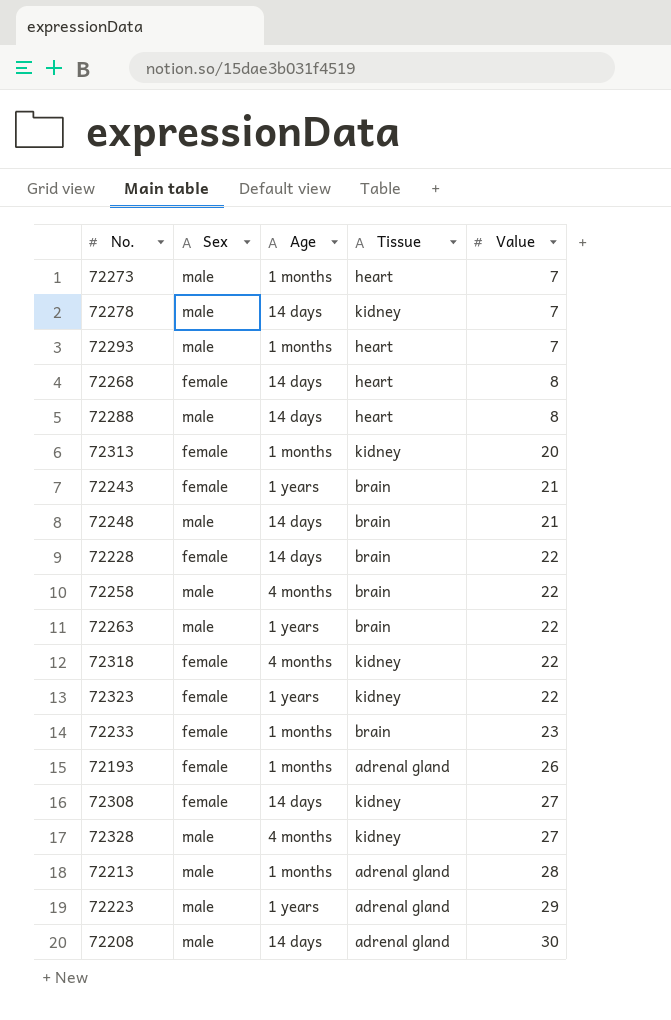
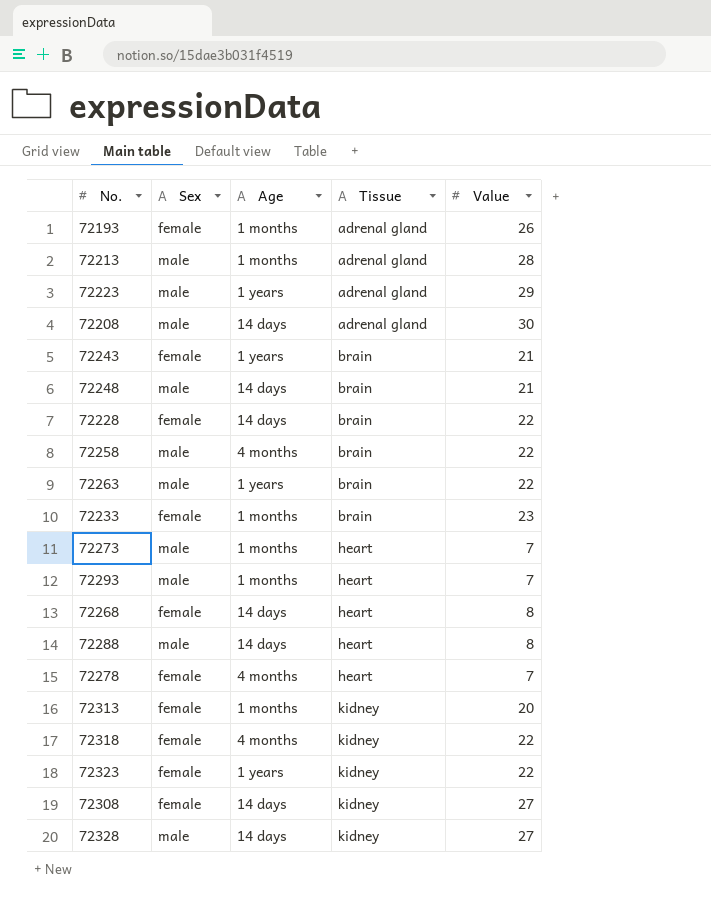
row order: Value ascending -> Tissue ascending
72278 | Sex: male -> female
72278 | Age: 14 days -> 4 months
72278 | Tissue: kidney -> heart
72328 | Age: 4 months -> 14 days

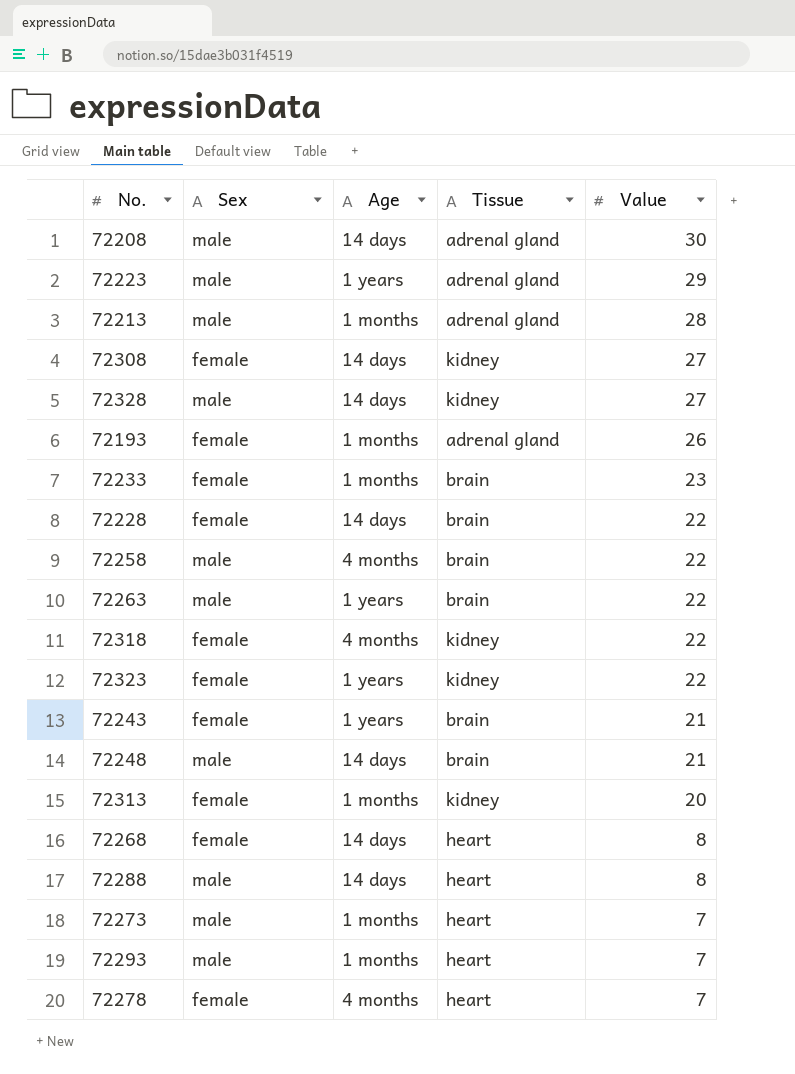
row order: Tissue ascending -> Value descending

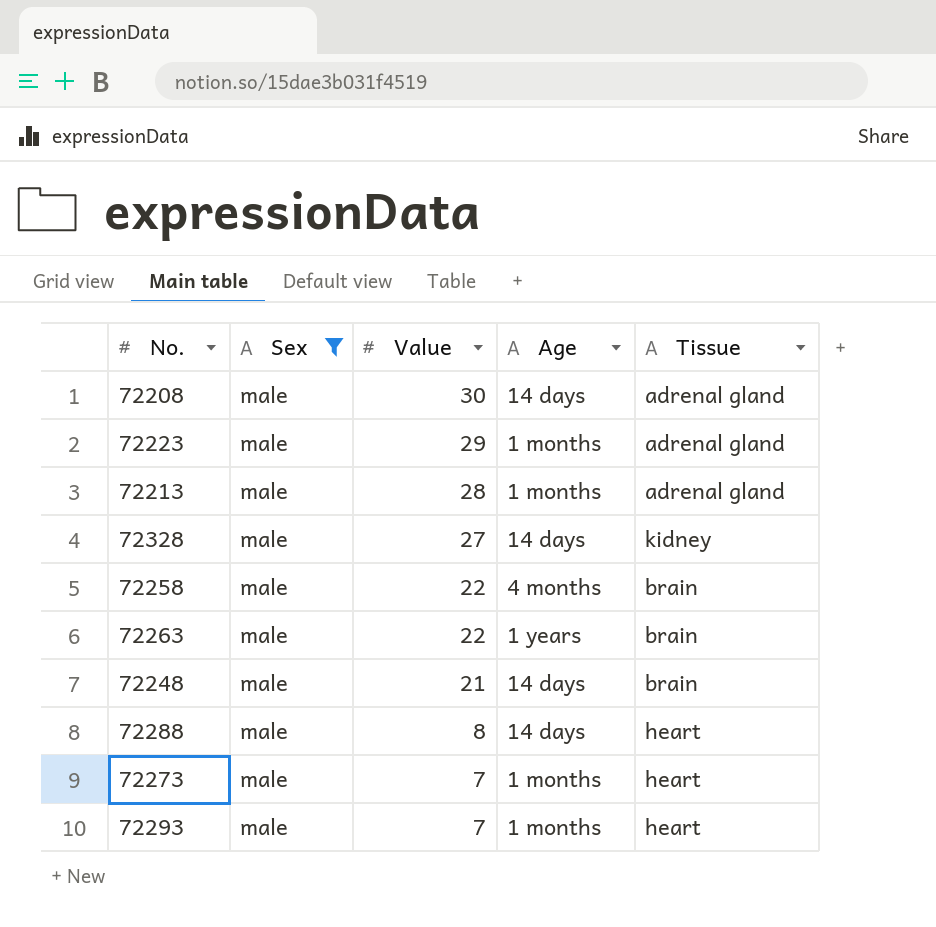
filter: none -> Sex = male
column Value | position: 5 -> 3
72223 | Age: 1 years -> 1 months

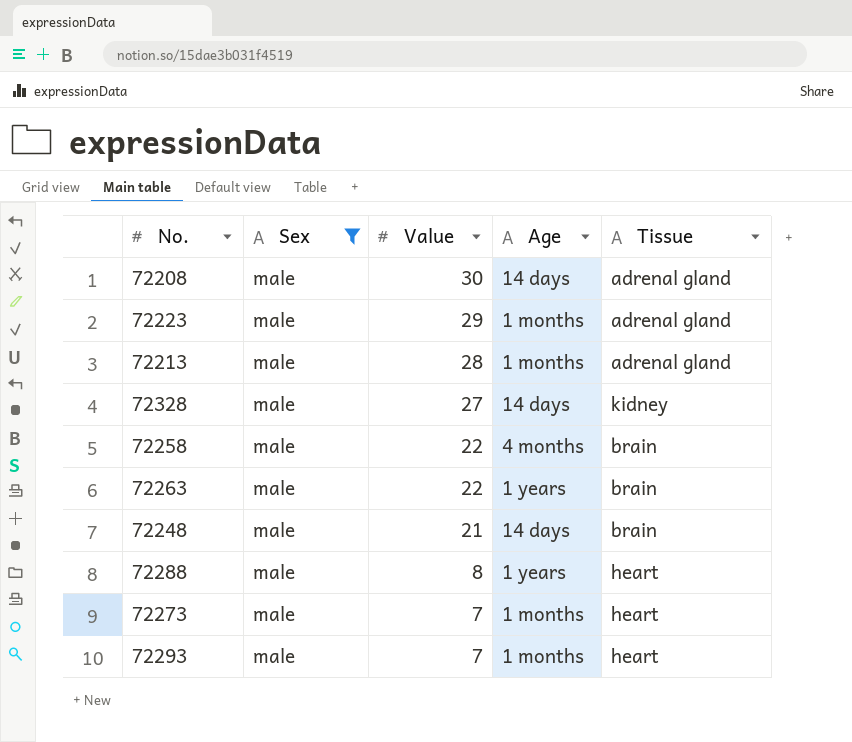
72288 | Age: 14 days -> 1 years

